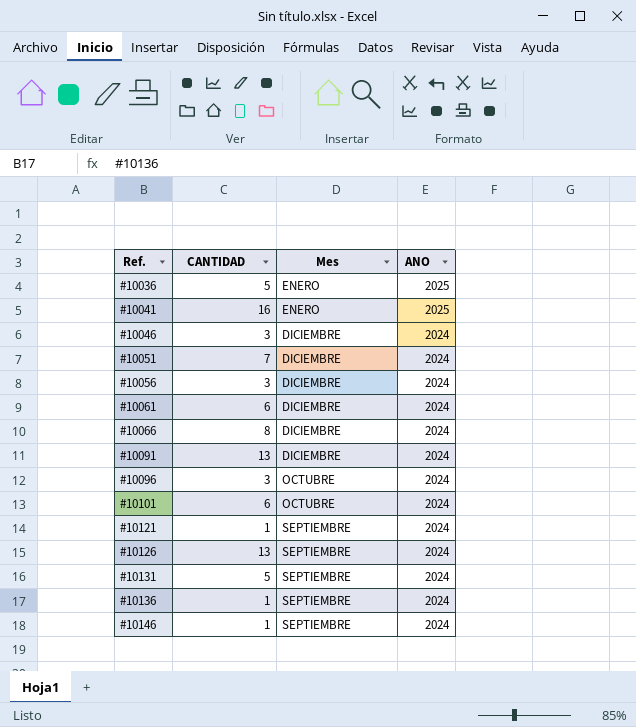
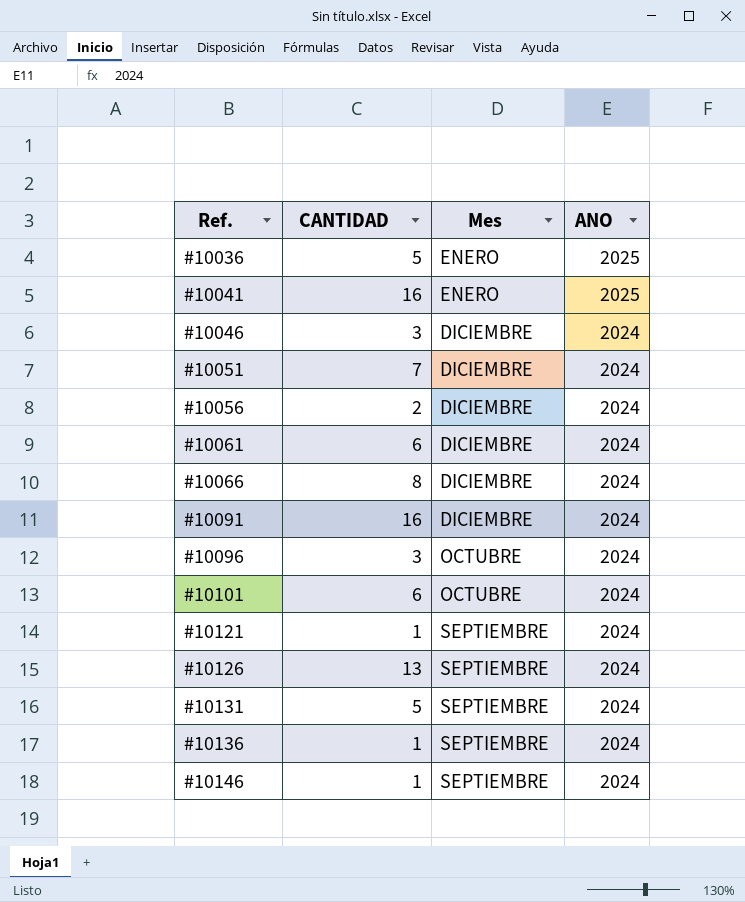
#10056 | CANTIDAD: 3 -> 2
#10091 | CANTIDAD: 13 -> 16

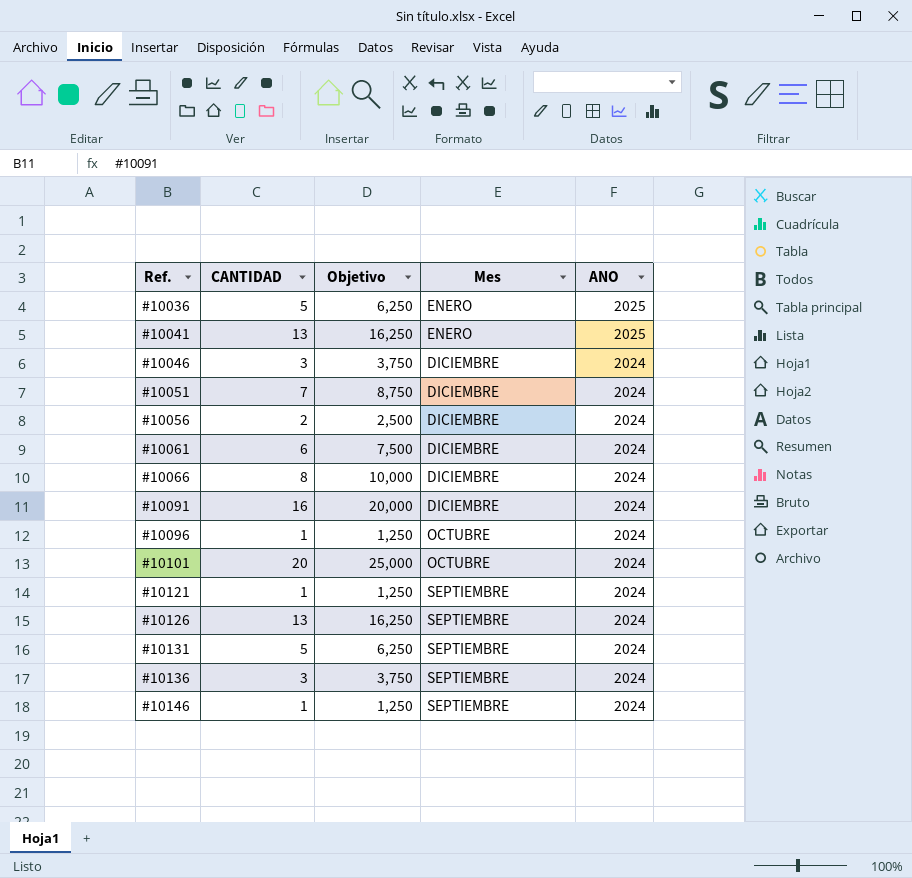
column Objetivo | formula: none -> [CANTIDAD] * 1,25
#10041 | CANTIDAD: 16 -> 13
#10096 | CANTIDAD: 3 -> 1
#10101 | CANTIDAD: 6 -> 20
#10136 | CANTIDAD: 1 -> 3

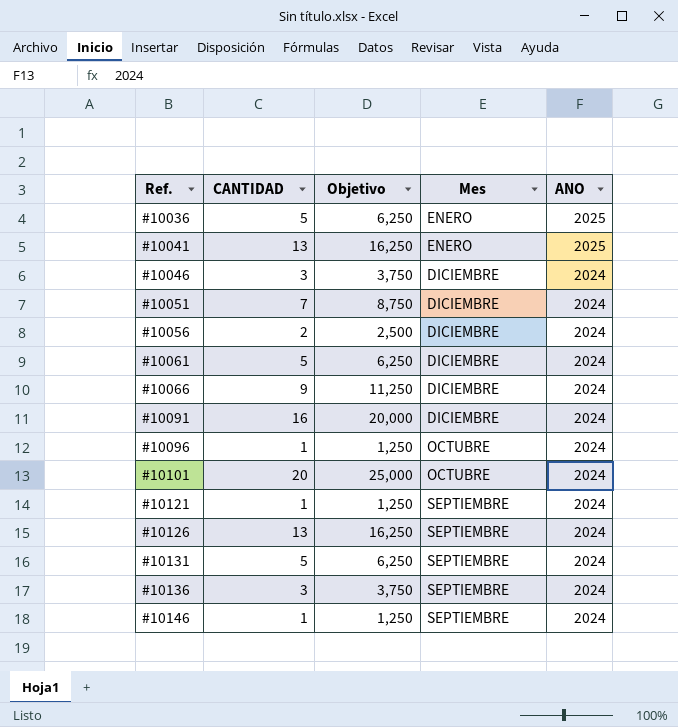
#10061 | CANTIDAD: 6 -> 5
#10061 | Objetivo: 7,500 -> 6,250
#10066 | CANTIDAD: 8 -> 9
#10066 | Objetivo: 10,000 -> 11,250

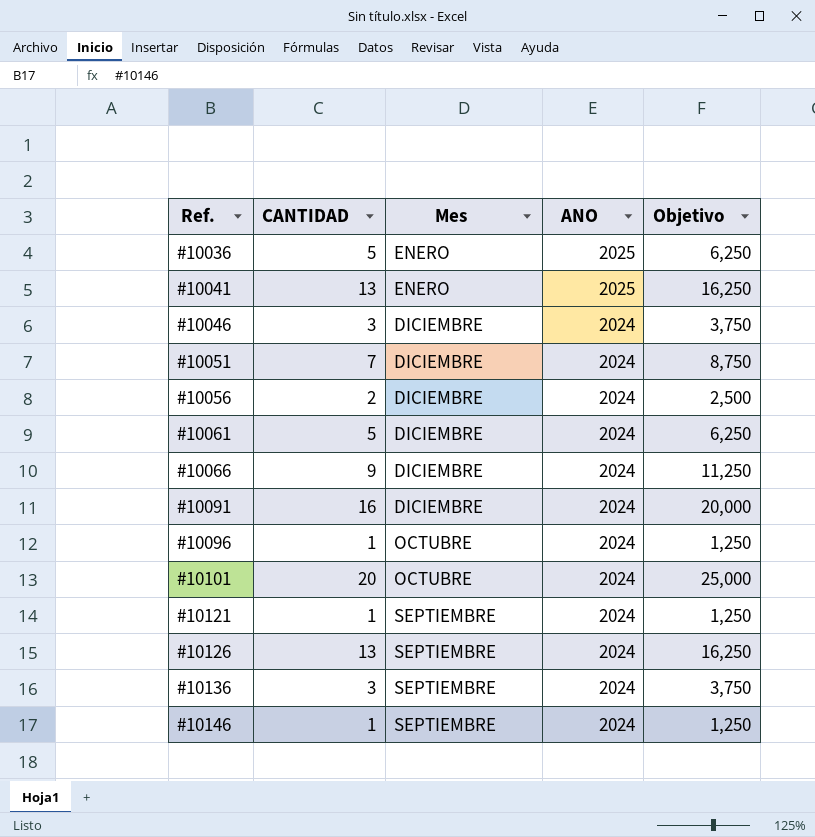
column Objetivo | position: 3 -> 5
row #10131: 5 | 6,250 | SEPTIEMBRE | 2024 -> none

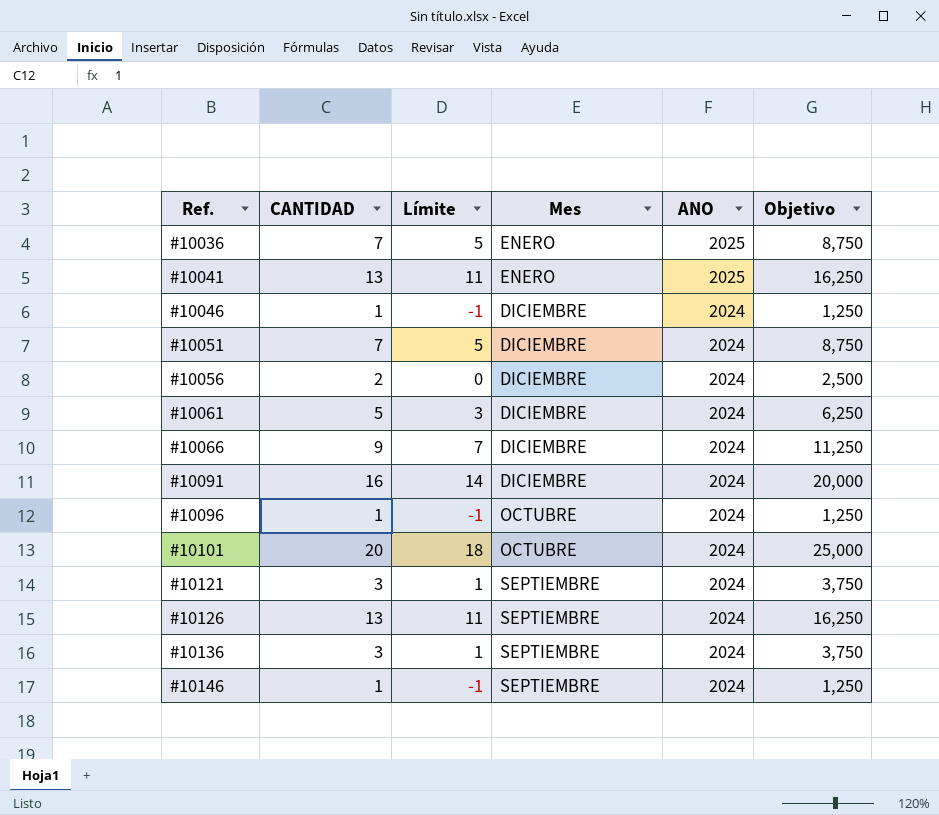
column Límite | formula: none -> [CANTIDAD] - 2
#10036 | CANTIDAD: 5 -> 7
#10036 | Objetivo: 6,250 -> 8,750
#10046 | CANTIDAD: 3 -> 1
#10046 | Objetivo: 3,750 -> 1,250
#10121 | CANTIDAD: 1 -> 3
#10121 | Objetivo: 1,250 -> 3,750

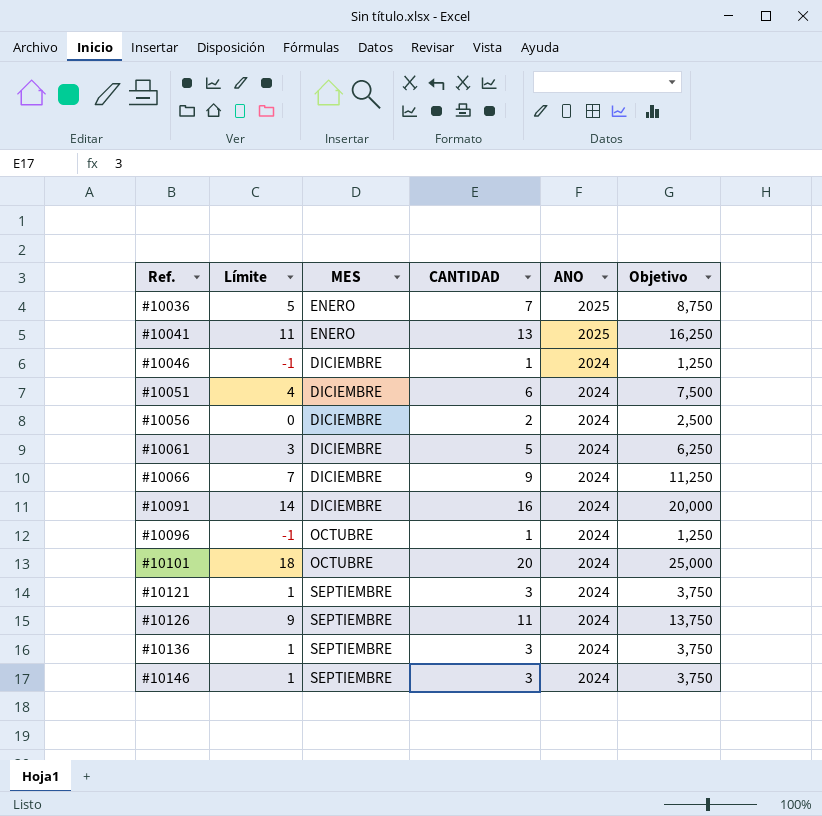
column name: Mes -> MES
column CANTIDAD | position: 2 -> 4
#10051 | Límite: 5 -> 4
#10051 | CANTIDAD: 7 -> 6
#10051 | Objetivo: 8,750 -> 7,500
#10126 | Límite: 11 -> 9
#10126 | CANTIDAD: 13 -> 11
#10126 | Objetivo: 16,250 -> 13,750
#10146 | Límite: -1 -> 1
#10146 | CANTIDAD: 1 -> 3
#10146 | Objetivo: 1,250 -> 3,750

